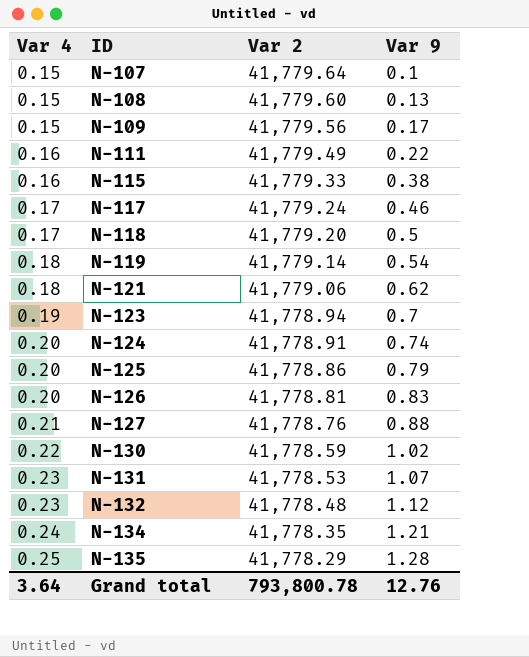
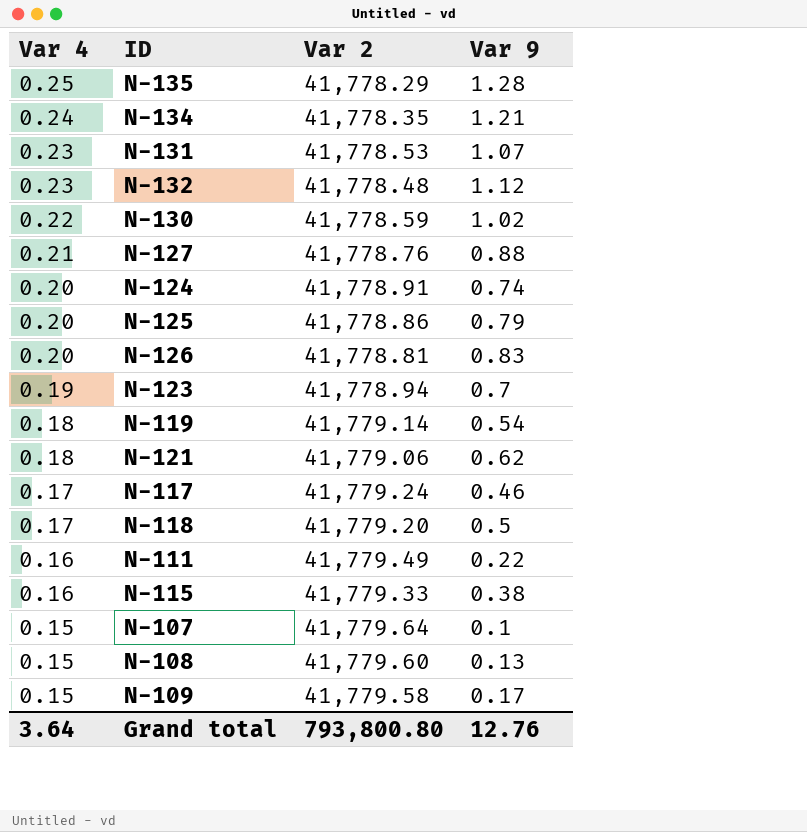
row order: Var 4 ascending -> Var 4 descending
N-109 | Var 2: 41,779.56 -> 41,779.58
Grand total | Var 2: 793,800.78 -> 793,800.80

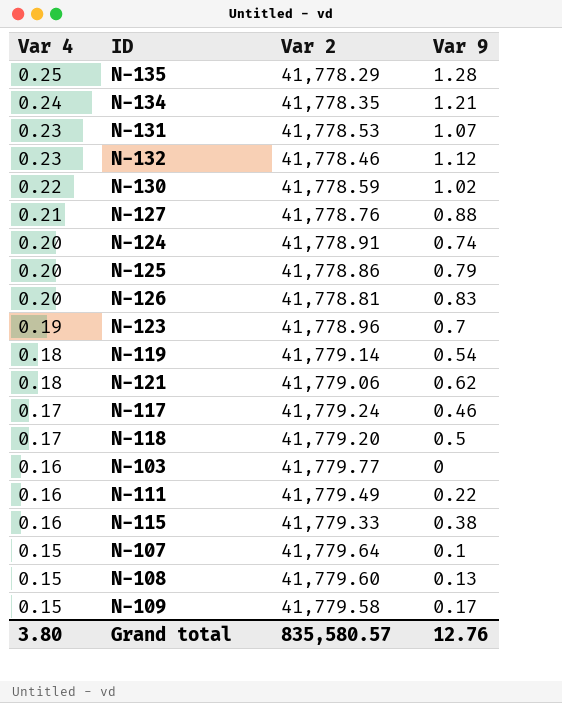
N-132 | Var 2: 41,778.48 -> 41,778.46
N-123 | Var 2: 41,778.94 -> 41,778.96
row N-103: none -> 0.16 | 41,779.77 | 0
Grand total | Var 4: 3.64 -> 3.80
Grand total | Var 2: 793,800.80 -> 835,580.57

